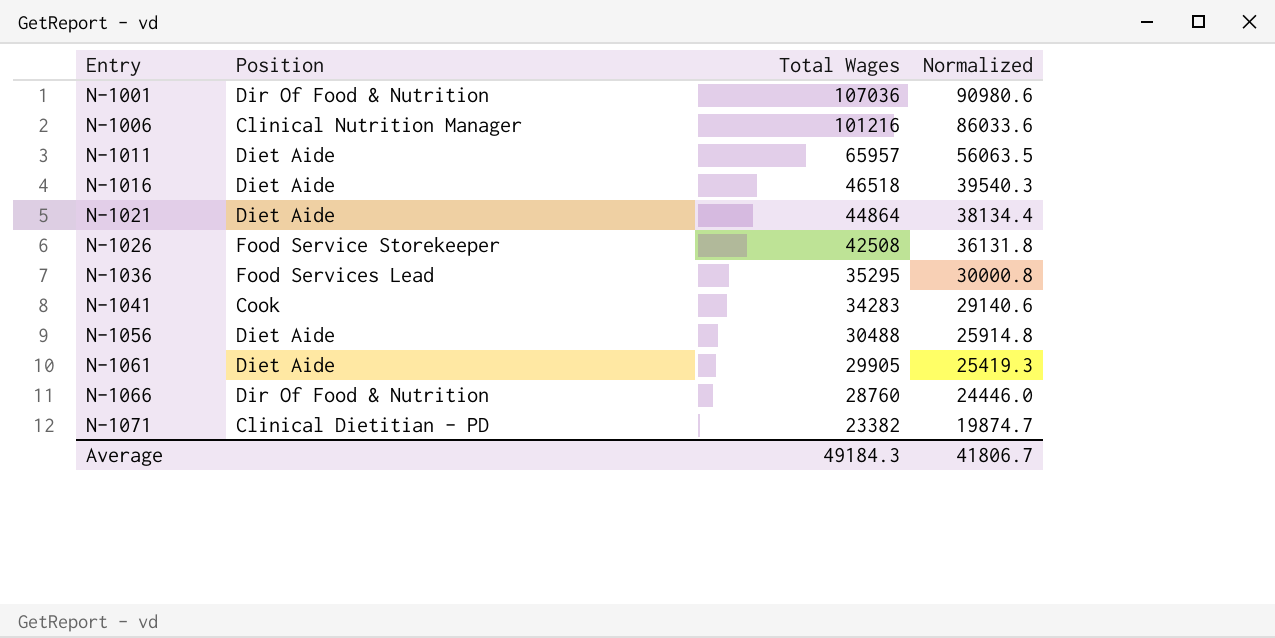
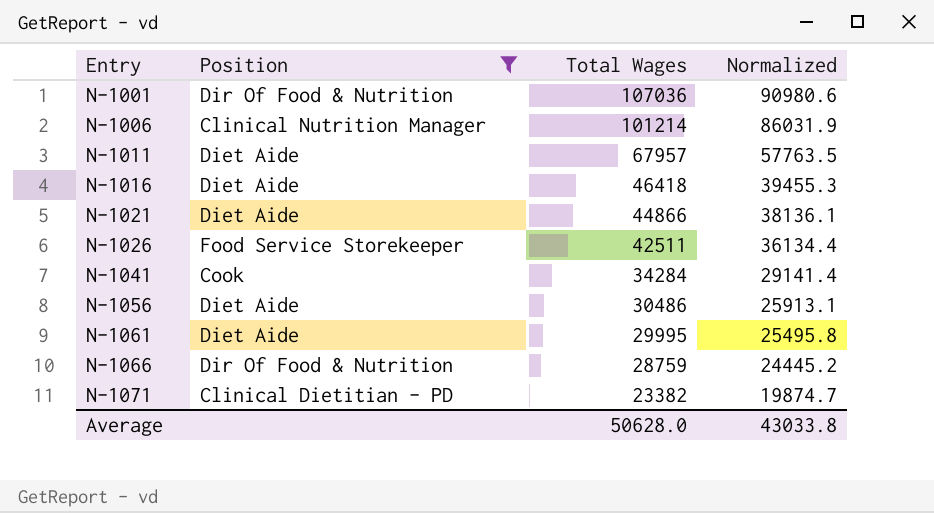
filter: none -> Position != Food Services Lead
N-1006 | Total Wages: 101216 -> 101214
N-1006 | Normalized: 86033.6 -> 86031.9
N-1011 | Total Wages: 65957 -> 67957
N-1011 | Normalized: 56063.5 -> 57763.5
N-1016 | Total Wages: 46518 -> 46418
N-1016 | Normalized: 39540.3 -> 39455.3
N-1021 | Total Wages: 44864 -> 44866
N-1021 | Normalized: 38134.4 -> 38136.1
N-1026 | Total Wages: 42508 -> 42511
N-1026 | Normalized: 36131.8 -> 36134.4
N-1041 | Total Wages: 34283 -> 34284
N-1041 | Normalized: 29140.6 -> 29141.4
N-1056 | Total Wages: 30488 -> 30486
N-1056 | Normalized: 25914.8 -> 25913.1
N-1061 | Total Wages: 29905 -> 29995
N-1061 | Normalized: 25419.3 -> 25495.8
N-1066 | Total Wages: 28760 -> 28759
N-1066 | Normalized: 24446.0 -> 24445.2
Average | Total Wages: 49184.3 -> 50628.0
Average | Normalized: 41806.7 -> 43033.8

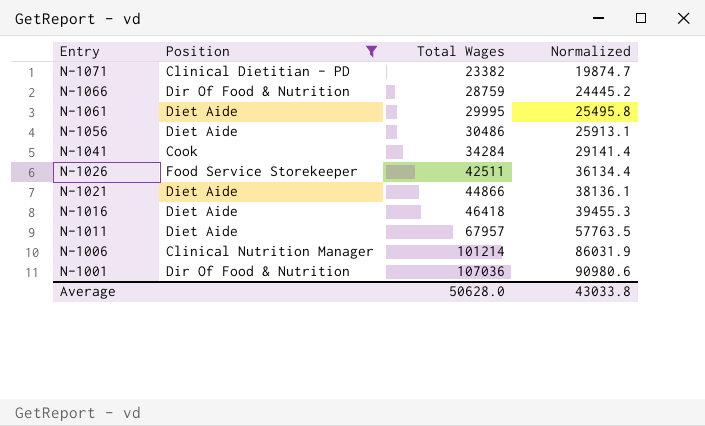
row order: Entry ascending -> Entry descending

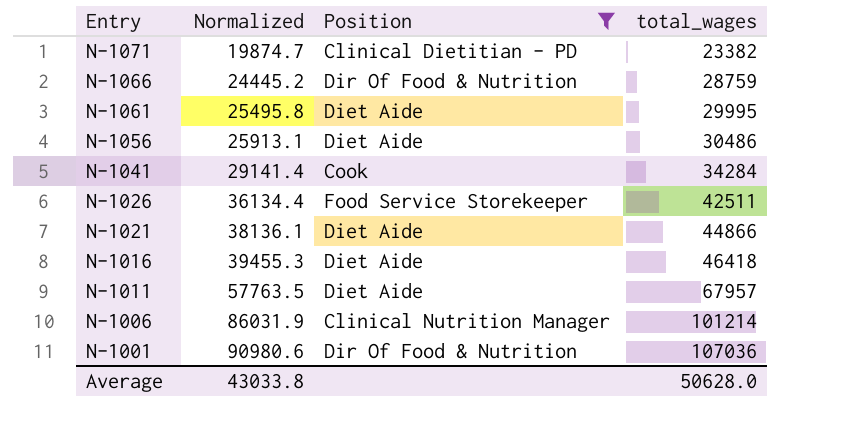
column Normalized | position: 4 -> 2
column name: Total Wages -> total_wages

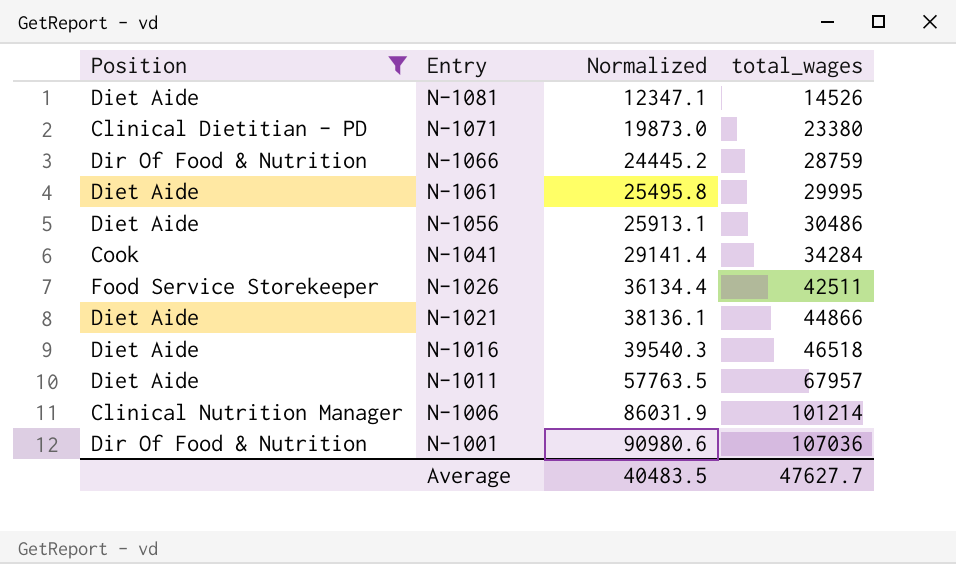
column Position | position: 3 -> 1
row N-1081: none -> Diet Aide | 12347.1 | 14526
N-1071 | Normalized: 19874.7 -> 19873.0
N-1071 | total_wages: 23382 -> 23380
N-1016 | Normalized: 39455.3 -> 39540.3
N-1016 | total_wages: 46418 -> 46518
Average | Normalized: 43033.8 -> 40483.5
Average | total_wages: 50628.0 -> 47627.7

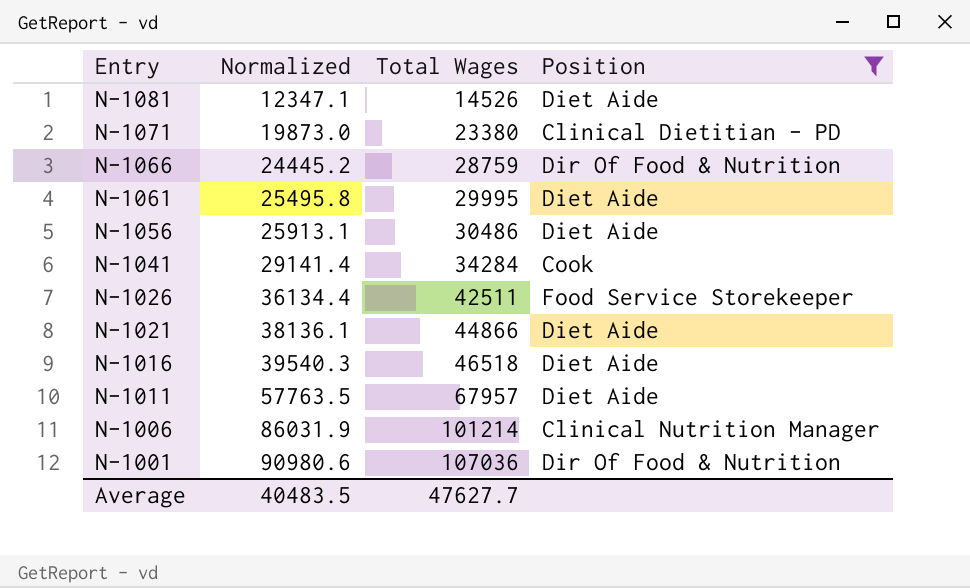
column name: total_wages -> Total Wages
column Position | position: 1 -> 4

